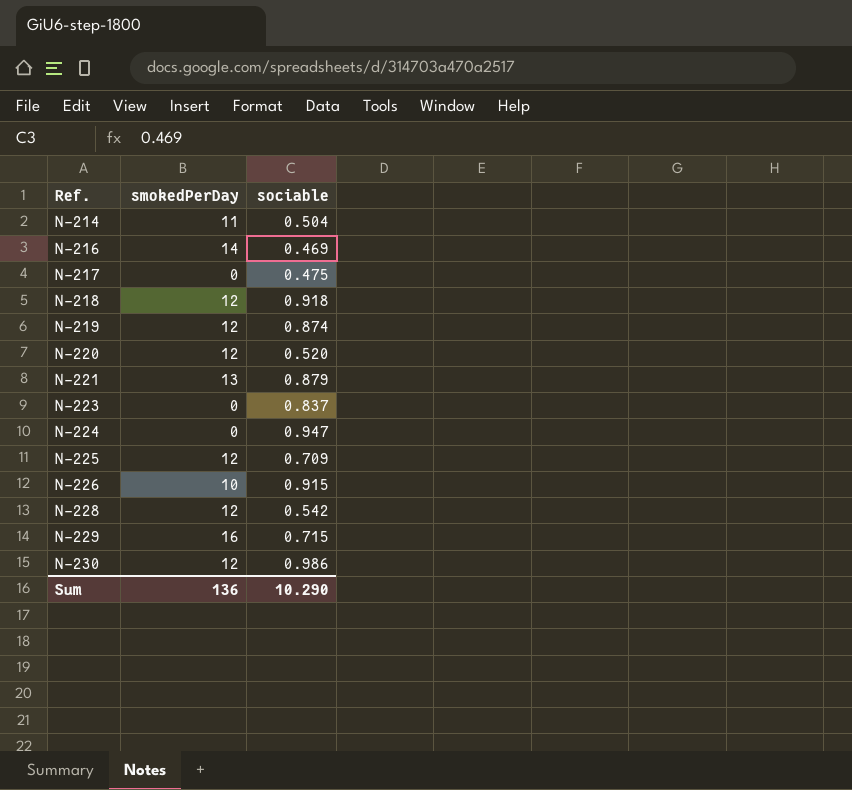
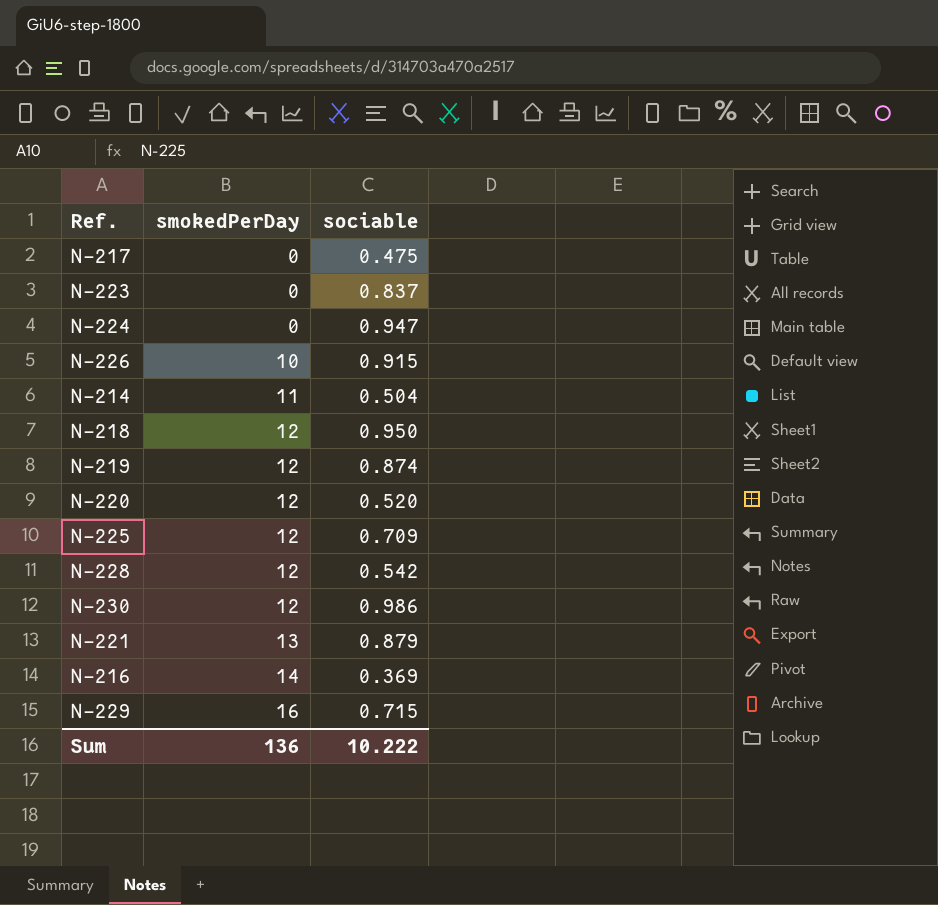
row order: Ref. ascending -> smokedPerDay ascending
N-218 | sociable: 0.918 -> 0.950
N-216 | sociable: 0.469 -> 0.369
Sum | sociable: 10.290 -> 10.222

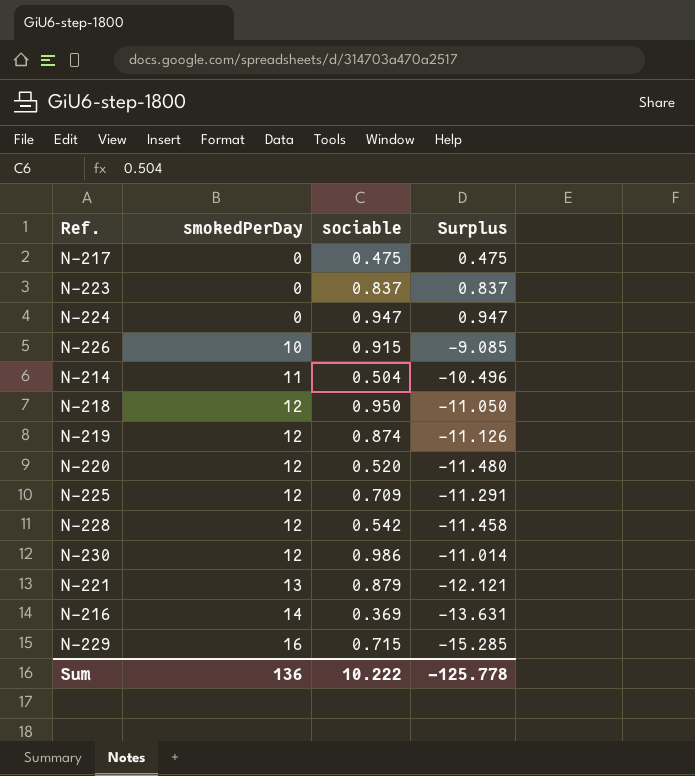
column Surplus | formula: none -> [sociable] - [smokedPerDay]

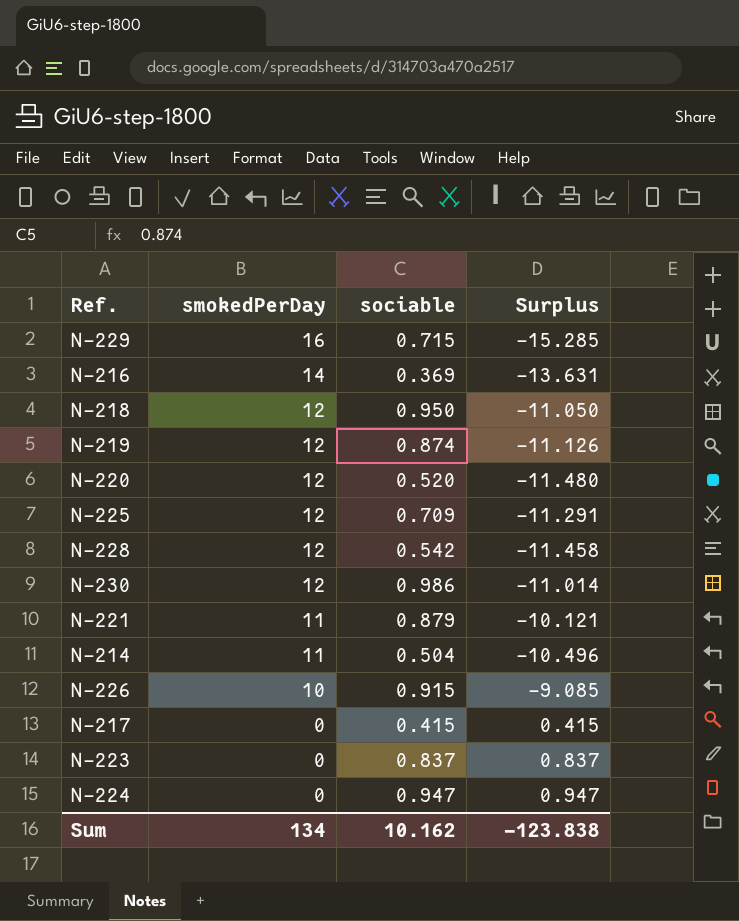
row order: smokedPerDay ascending -> smokedPerDay descending
N-221 | smokedPerDay: 13 -> 11
N-221 | Surplus: -12.121 -> -10.121
N-217 | sociable: 0.475 -> 0.415
N-217 | Surplus: 0.475 -> 0.415
Sum | smokedPerDay: 136 -> 134
Sum | sociable: 10.222 -> 10.162
Sum | Surplus: -125.778 -> -123.838

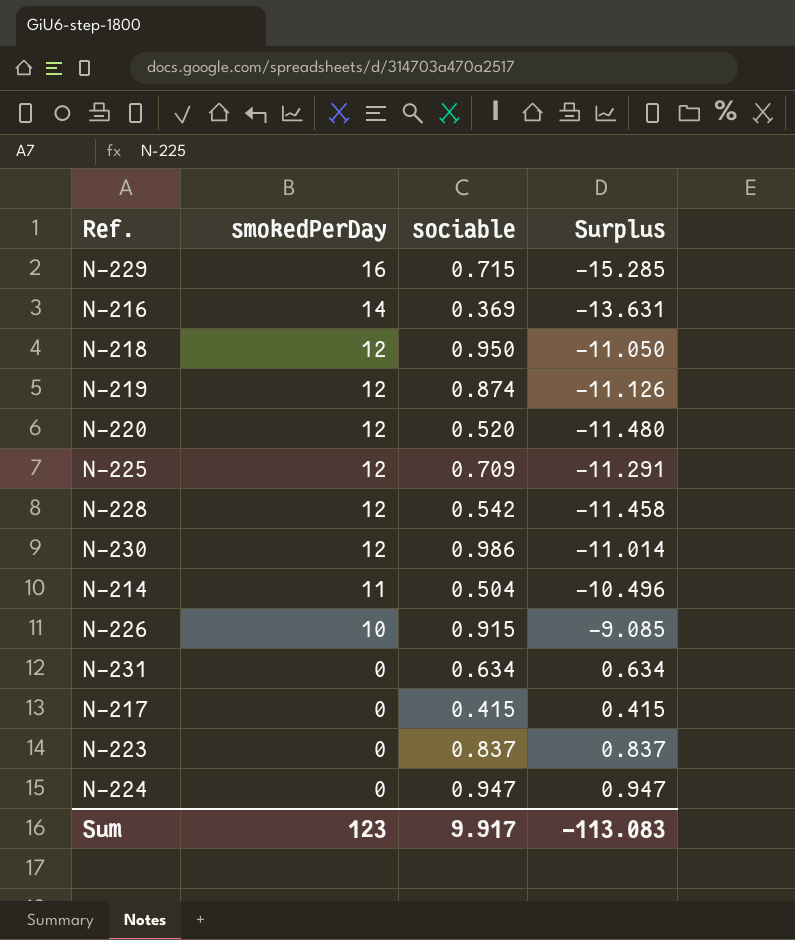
row N-221: 11 | 0.879 | -10.121 -> none
row N-231: none -> 0 | 0.634 | 0.634
Sum | smokedPerDay: 134 -> 123
Sum | sociable: 10.162 -> 9.917
Sum | Surplus: -123.838 -> -113.083

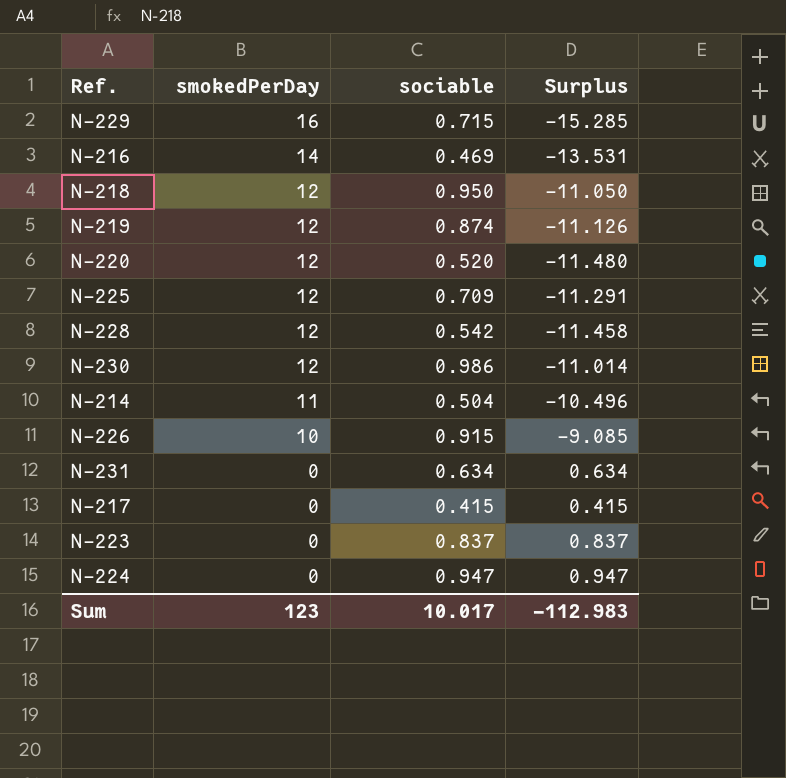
N-216 | sociable: 0.369 -> 0.469
N-216 | Surplus: -13.631 -> -13.531
Sum | sociable: 9.917 -> 10.017
Sum | Surplus: -113.083 -> -112.983

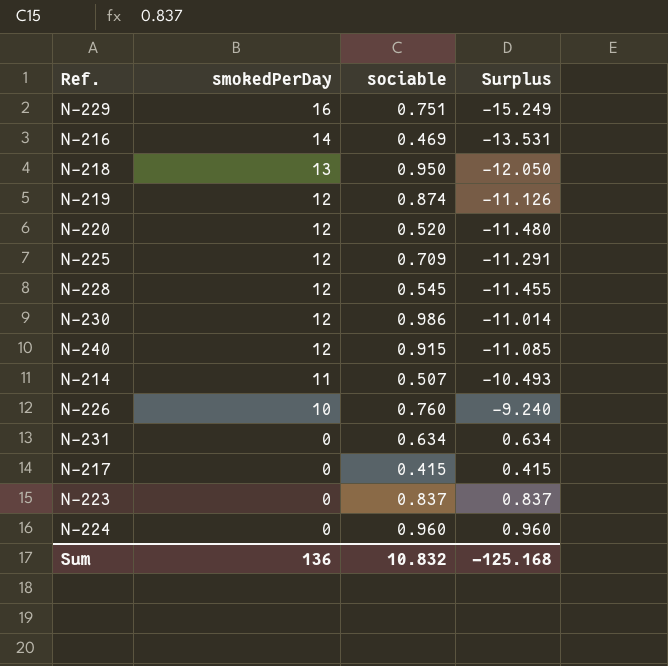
N-229 | sociable: 0.715 -> 0.751
N-229 | Surplus: -15.285 -> -15.249
N-218 | smokedPerDay: 12 -> 13
N-218 | Surplus: -11.050 -> -12.050
N-228 | sociable: 0.542 -> 0.545
N-228 | Surplus: -11.458 -> -11.455
row N-240: none -> 12 | 0.915 | -11.085
N-214 | sociable: 0.504 -> 0.507
N-214 | Surplus: -10.496 -> -10.493
N-226 | sociable: 0.915 -> 0.760
N-226 | Surplus: -9.085 -> -9.240
N-224 | sociable: 0.947 -> 0.960
N-224 | Surplus: 0.947 -> 0.960
Sum | smokedPerDay: 123 -> 136
Sum | sociable: 10.017 -> 10.832
Sum | Surplus: -112.983 -> -125.168

